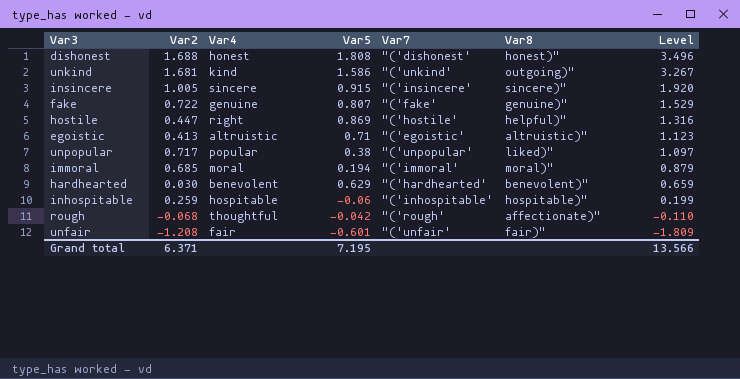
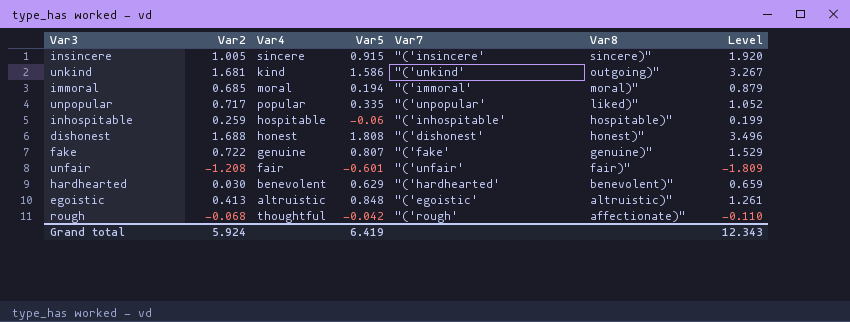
row order: Level descending -> Var8 descending
row hostile: 0.447 | right | 0.869 | "('hostile' | helpful)" | 1.316 -> none
unpopular | Var5: 0.38 -> 0.335
unpopular | Level: 1.097 -> 1.052
egoistic | Var5: 0.71 -> 0.848
egoistic | Level: 1.123 -> 1.261
Grand total | Var2: 6.371 -> 5.924
Grand total | Var5: 7.195 -> 6.419
Grand total | Level: 13.566 -> 12.343

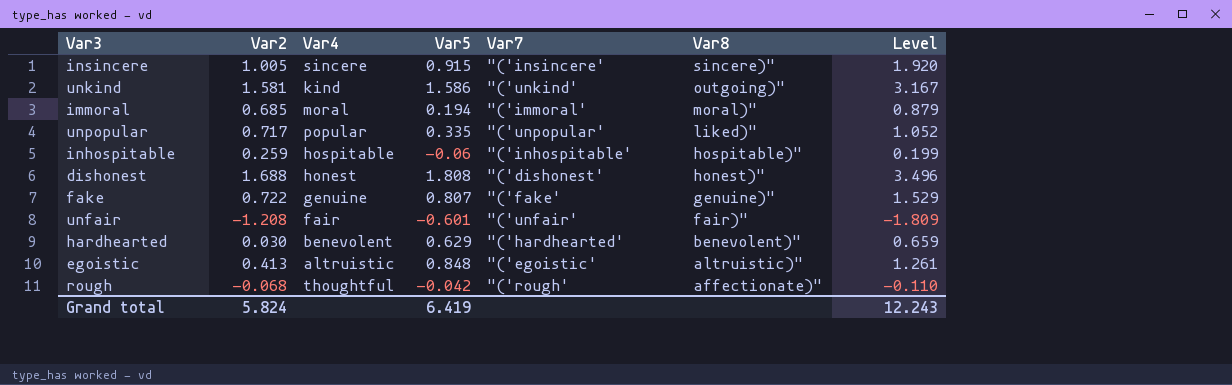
unkind | Var2: 1.681 -> 1.581
unkind | Level: 3.267 -> 3.167
Grand total | Var2: 5.924 -> 5.824
Grand total | Level: 12.343 -> 12.243

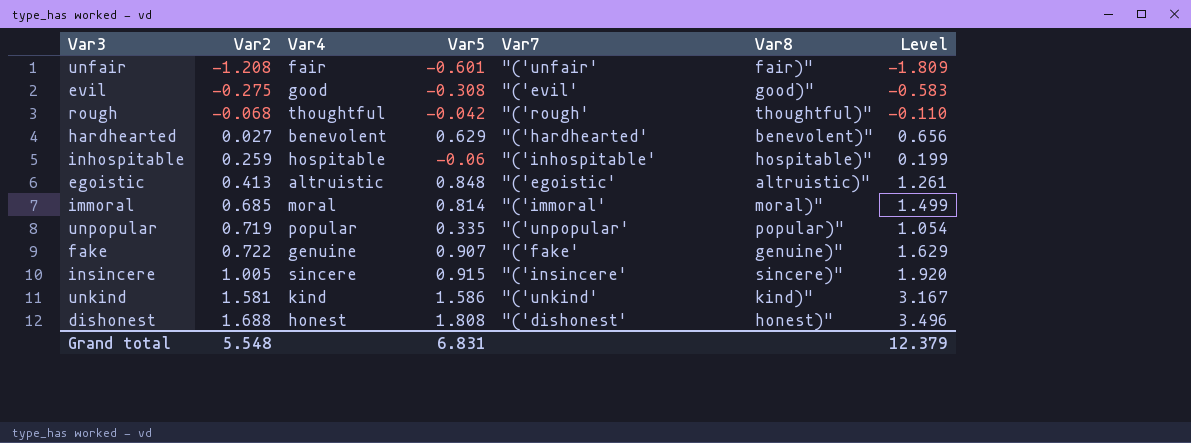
row order: Var8 descending -> Var2 ascending
row evil: none -> -0.275 | good | -0.308 | "('evil' | good)" | -0.583
rough | Var8: affectionate)" -> thoughtful)"
hardhearted | Var2: 0.030 -> 0.027
hardhearted | Level: 0.659 -> 0.656
immoral | Var5: 0.194 -> 0.814
immoral | Level: 0.879 -> 1.499
unpopular | Var2: 0.717 -> 0.719
unpopular | Var8: liked)" -> popular)"
unpopular | Level: 1.052 -> 1.054
fake | Var5: 0.807 -> 0.907
fake | Level: 1.529 -> 1.629
unkind | Var8: outgoing)" -> kind)"
Grand total | Var2: 5.824 -> 5.548
Grand total | Var5: 6.419 -> 6.831
Grand total | Level: 12.243 -> 12.379

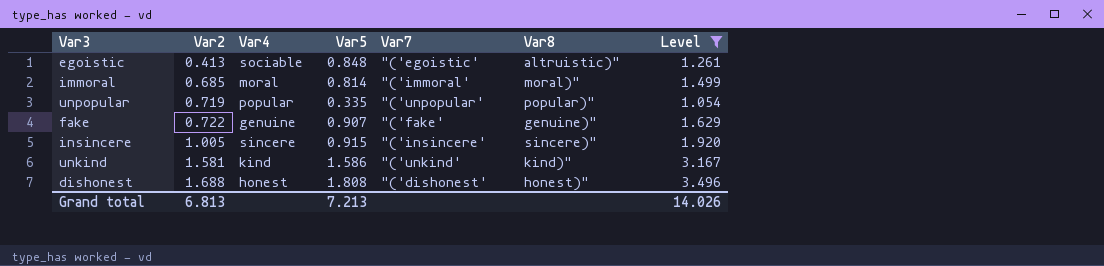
filter: none -> Level >= 1.054
egoistic | Var4: altruistic -> sociable
Grand total | Var2: 5.548 -> 6.813
Grand total | Var5: 6.831 -> 7.213
Grand total | Level: 12.379 -> 14.026

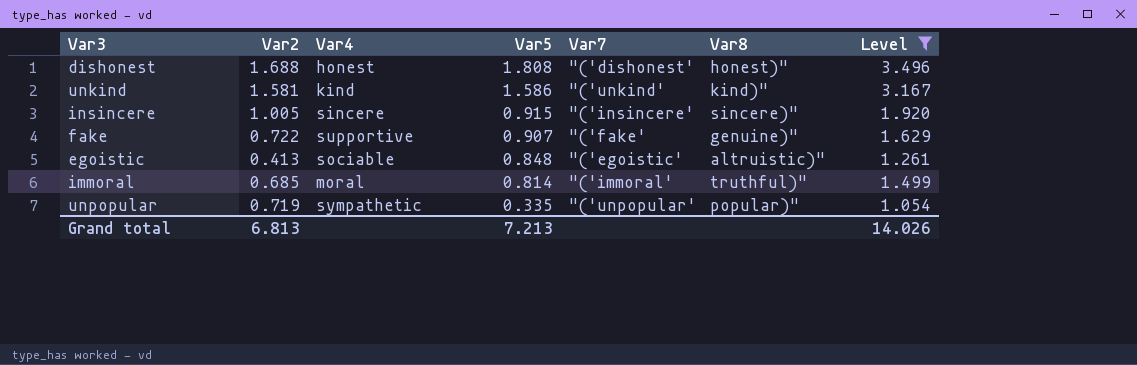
row order: Var2 ascending -> Var5 descending
fake | Var4: genuine -> supportive
immoral | Var8: moral)" -> truthful)"
unpopular | Var4: popular -> sympathetic

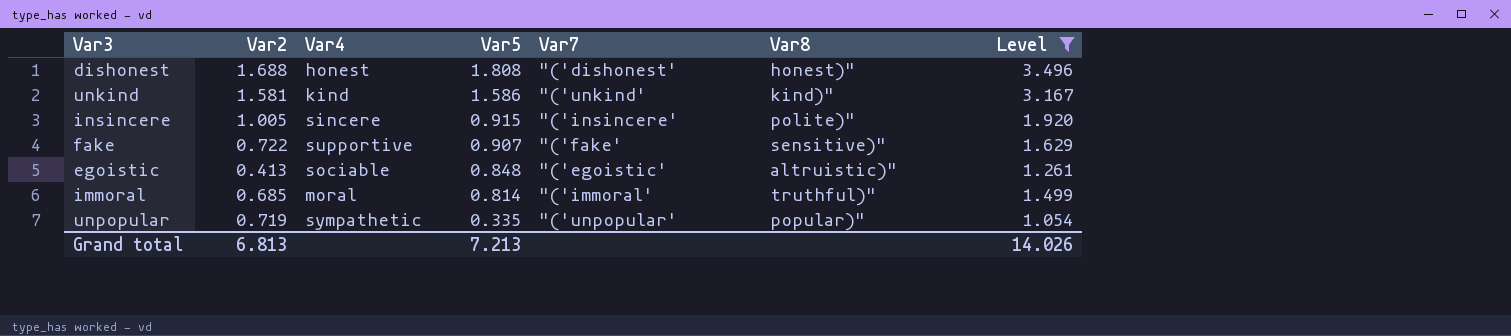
insincere | Var8: sincere)" -> polite)"
fake | Var8: genuine)" -> sensitive)"

